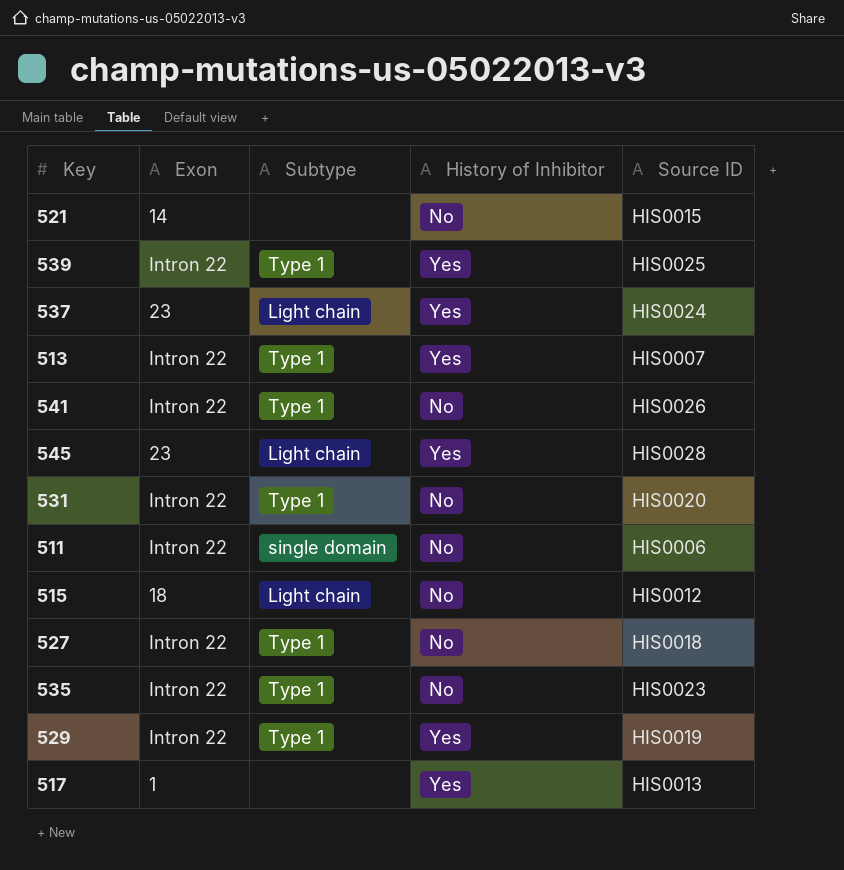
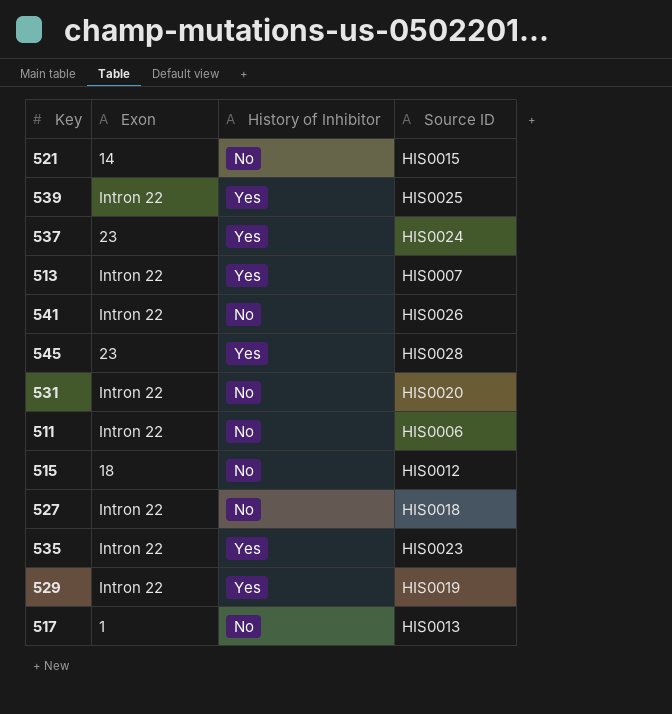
column Subtype | position: 3 -> none
535 | History of Inhibitor: No -> Yes
517 | History of Inhibitor: Yes -> No

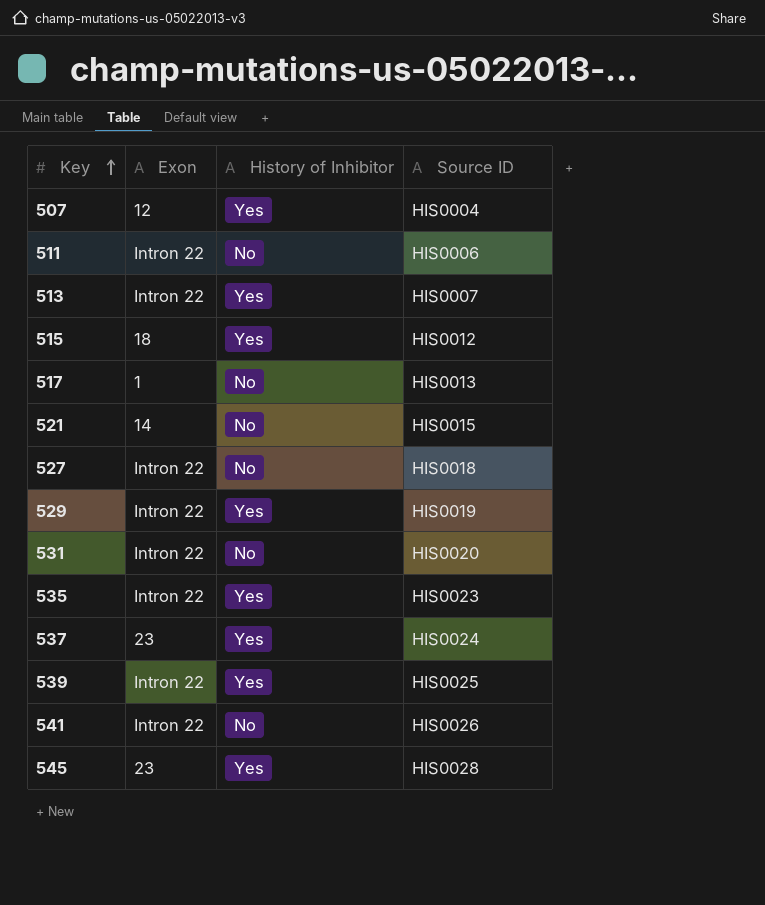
row order: none -> Key ascending
row 507: none -> 12 | Yes | HIS0004
515 | History of Inhibitor: No -> Yes

